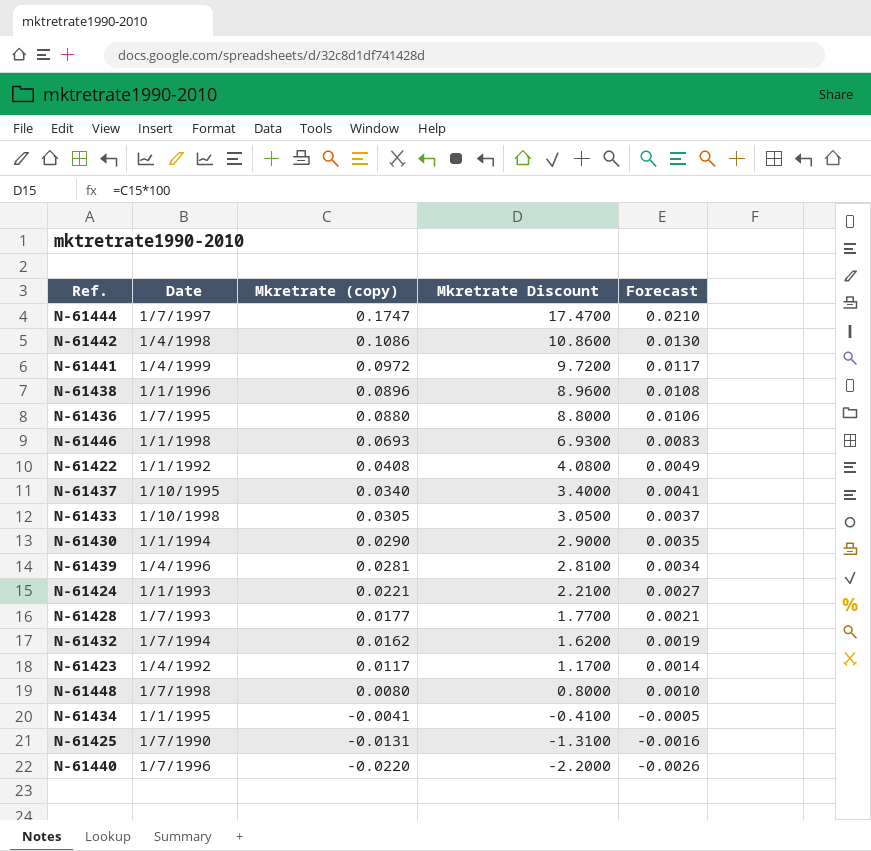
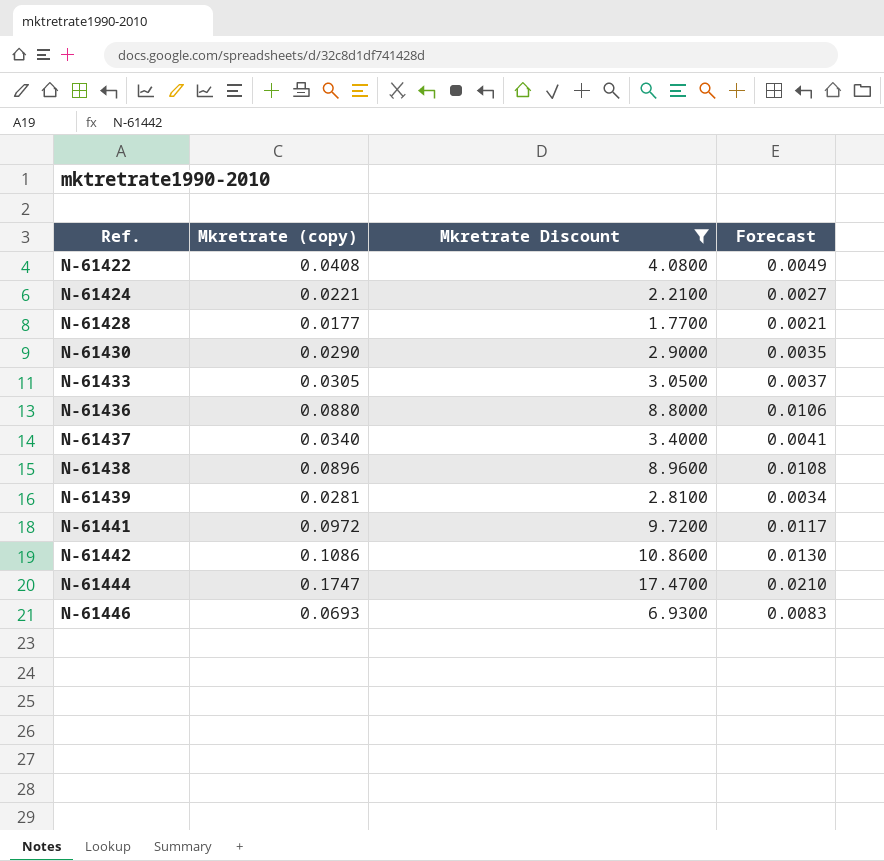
filter: none -> Mkretrate Discount >= 1.7700
row order: Mkretrate (copy) descending -> Ref. ascending
column Date | position: 2 -> none

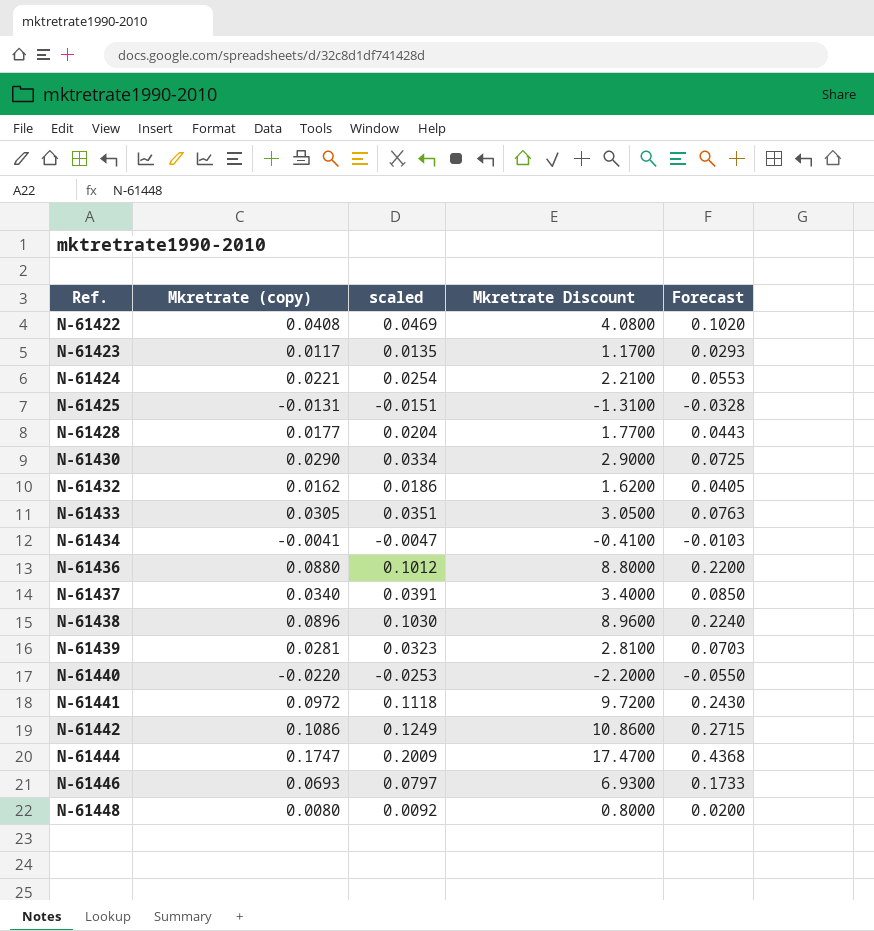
filter: Mkretrate Discount >= 1.7700 -> none
column scaled | formula: none -> [Mkretrate (copy)] * 1.15
column Forecast | formula: [Mkretrate (copy)] * 0.12 -> [Mkretrate (copy)] * 2.5

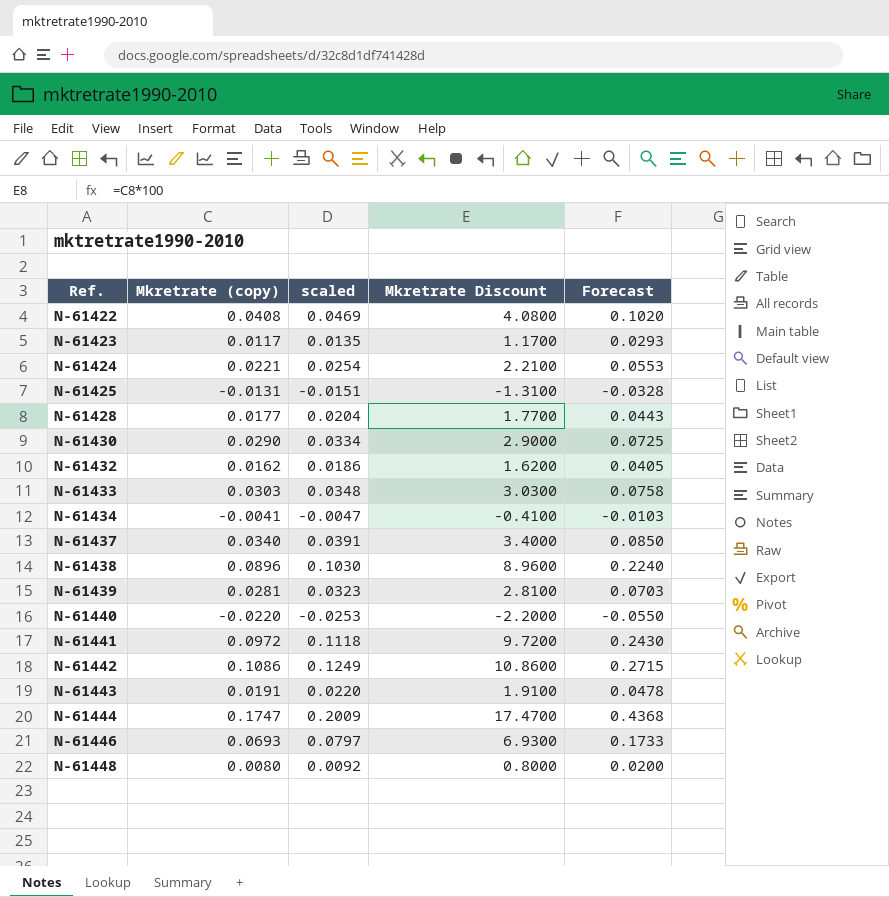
row N-61436: 0.0880 | 0.1012 | 8.8000 | 0.2200 -> none
N-61433 | Mkretrate (copy): 0.0305 -> 0.0303
N-61433 | scaled: 0.0351 -> 0.0348
N-61433 | Mkretrate Discount: 3.0500 -> 3.0300
N-61433 | Forecast: 0.0763 -> 0.0758
row N-61443: none -> 0.0191 | 0.0220 | 1.9100 | 0.0478

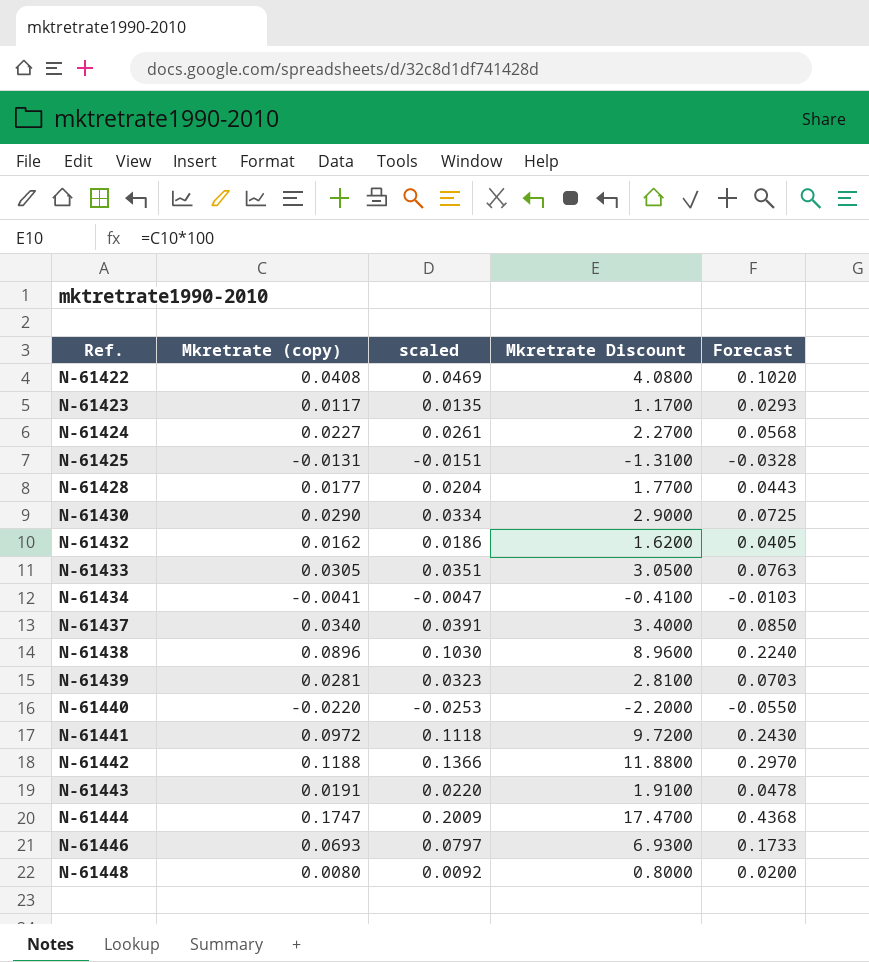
N-61424 | Mkretrate (copy): 0.0221 -> 0.0227
N-61424 | scaled: 0.0254 -> 0.0261
N-61424 | Mkretrate Discount: 2.2100 -> 2.2700
N-61424 | Forecast: 0.0553 -> 0.0568
N-61433 | Mkretrate (copy): 0.0303 -> 0.0305
N-61433 | scaled: 0.0348 -> 0.0351
N-61433 | Mkretrate Discount: 3.0300 -> 3.0500
N-61433 | Forecast: 0.0758 -> 0.0763
N-61442 | Mkretrate (copy): 0.1086 -> 0.1188
N-61442 | scaled: 0.1249 -> 0.1366
N-61442 | Mkretrate Discount: 10.8600 -> 11.8800
N-61442 | Forecast: 0.2715 -> 0.2970

